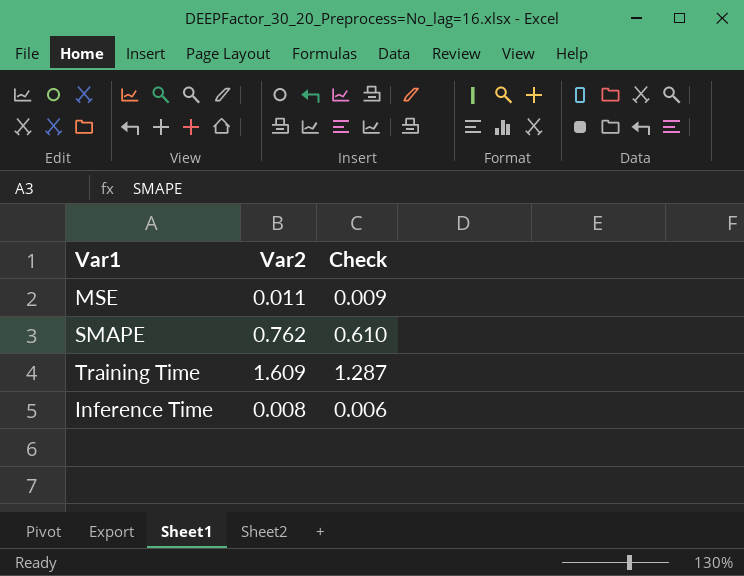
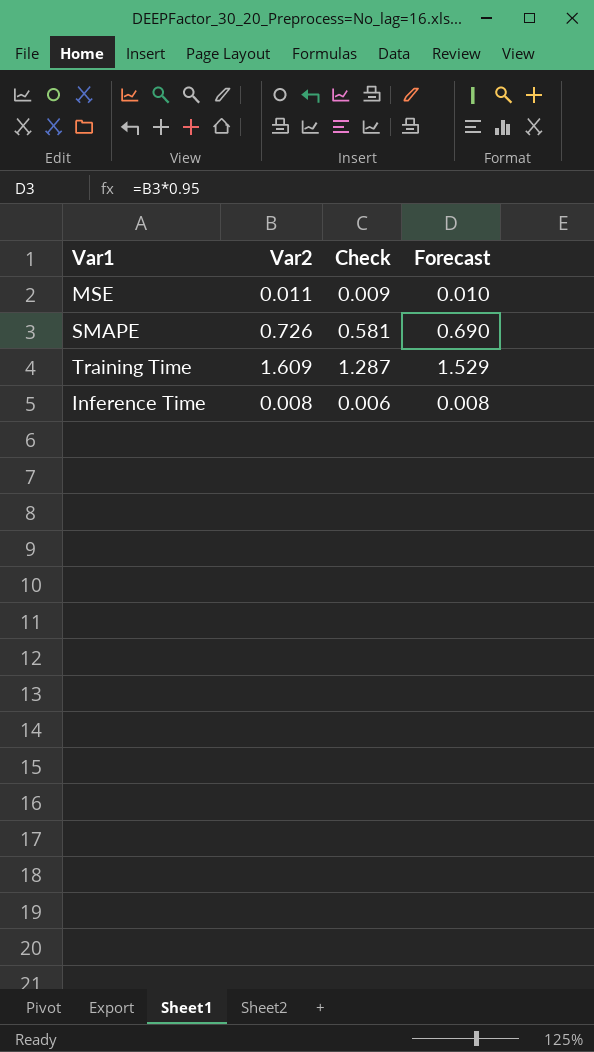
column Forecast | formula: none -> [Var2] * 0.95
SMAPE | Var2: 0.762 -> 0.726
SMAPE | Check: 0.610 -> 0.581

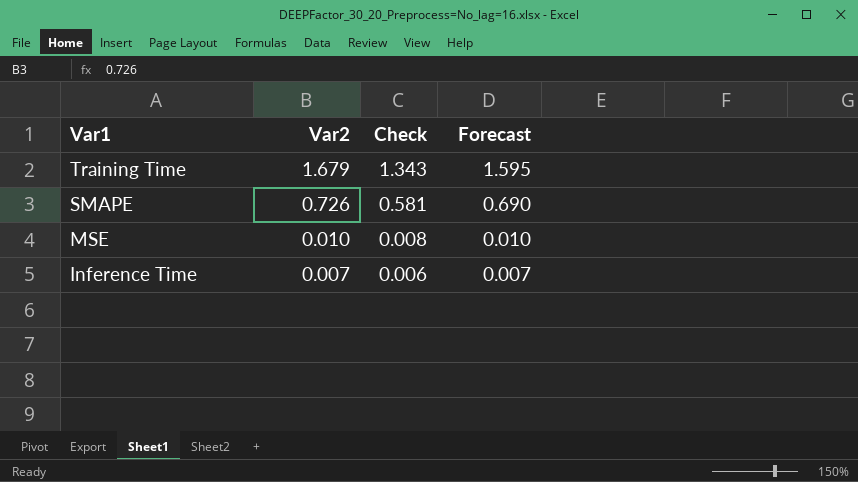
row order: none -> Var1 descending
Training Time | Var2: 1.609 -> 1.679
Training Time | Check: 1.287 -> 1.343
Training Time | Forecast: 1.529 -> 1.595
MSE | Var2: 0.011 -> 0.010
MSE | Check: 0.009 -> 0.008
Inference Time | Var2: 0.008 -> 0.007
Inference Time | Forecast: 0.008 -> 0.007

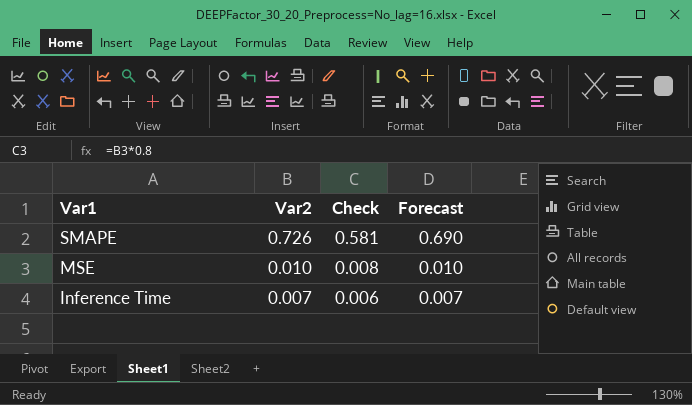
row Training Time: 1.679 | 1.343 | 1.595 -> none

